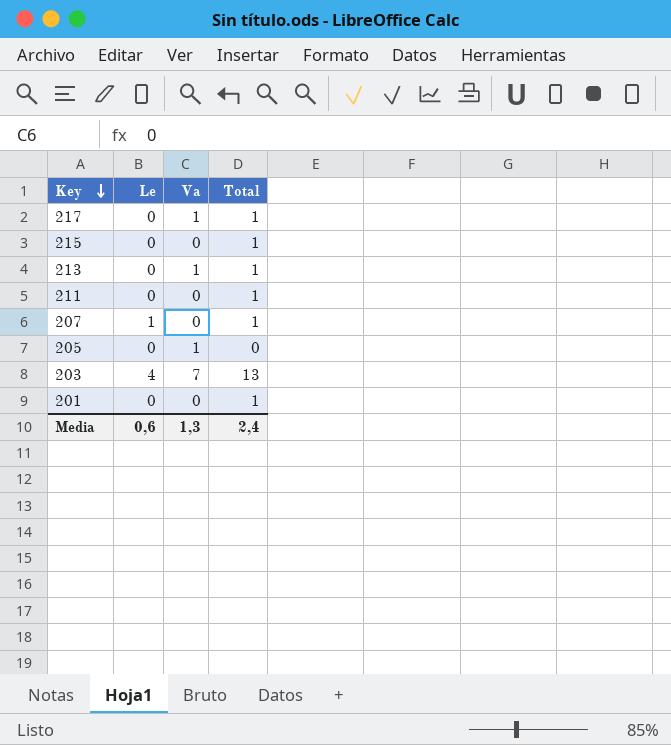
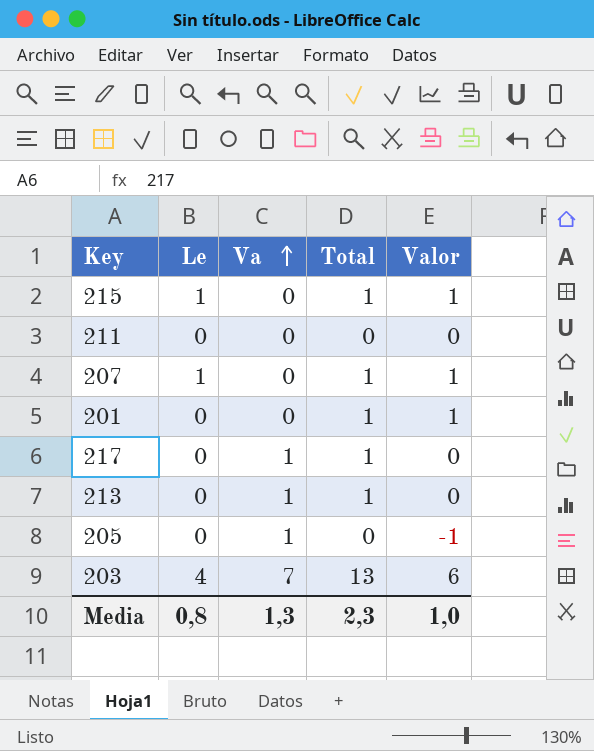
row order: Key descending -> Va ascending
column Valor | formula: none -> [Total] - [Va]
215 | Le: 0 -> 1
211 | Total: 1 -> 0
Media | Le: 0,6 -> 0,8
Media | Total: 2,4 -> 2,3

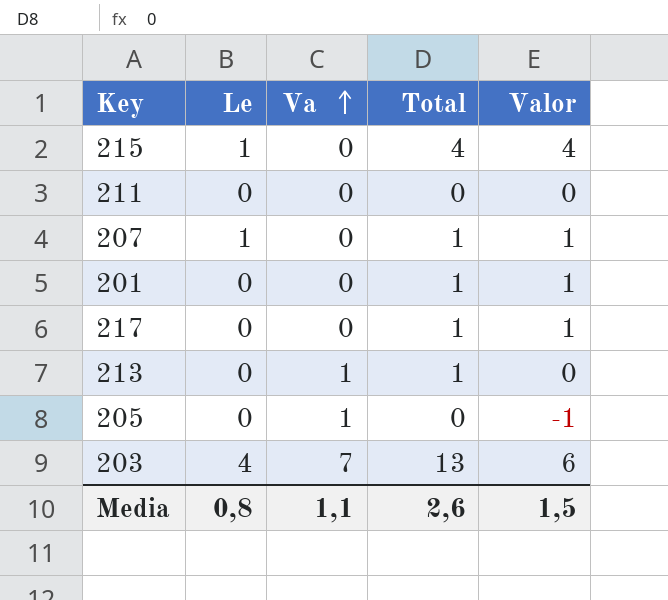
215 | Total: 1 -> 4
215 | Valor: 1 -> 4
217 | Va: 1 -> 0
217 | Valor: 0 -> 1
Media | Va: 1,3 -> 1,1
Media | Total: 2,3 -> 2,6
Media | Valor: 1,0 -> 1,5

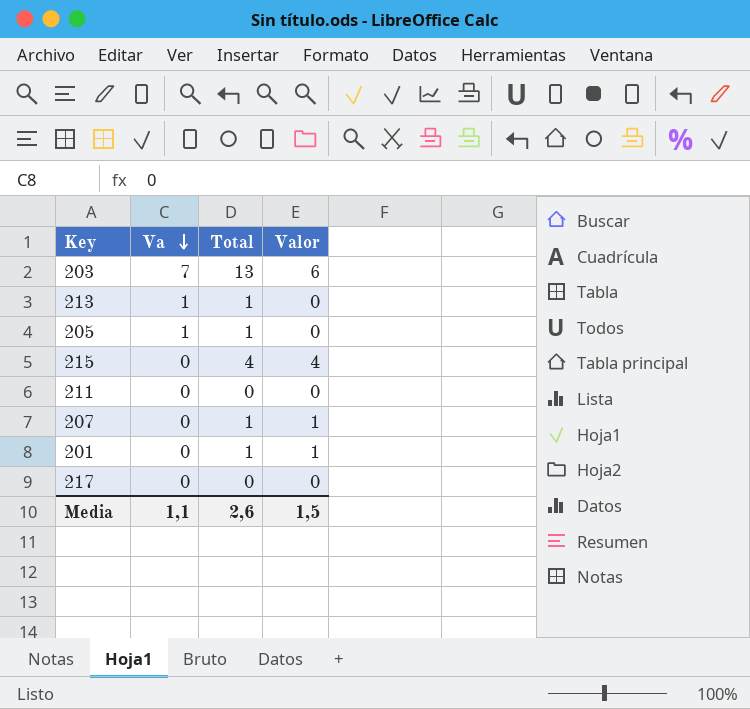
row order: Va ascending -> Va descending
column Le | position: 2 -> none
205 | Total: 0 -> 1
205 | Valor: -1 -> 0
217 | Total: 1 -> 0
217 | Valor: 1 -> 0

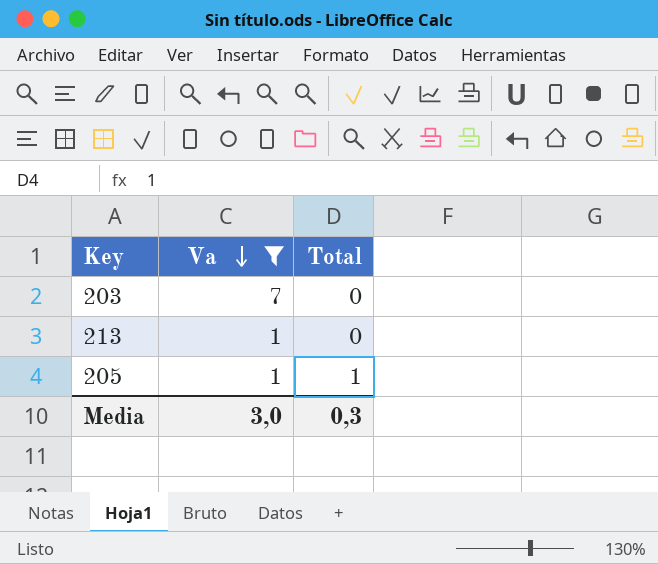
filter: none -> Va != 0
column Valor | formula: [Total] - [Va] -> none
203 | Total: 13 -> 0
213 | Total: 1 -> 0
Media | Va: 1,1 -> 3,0
Media | Total: 2,6 -> 0,3

